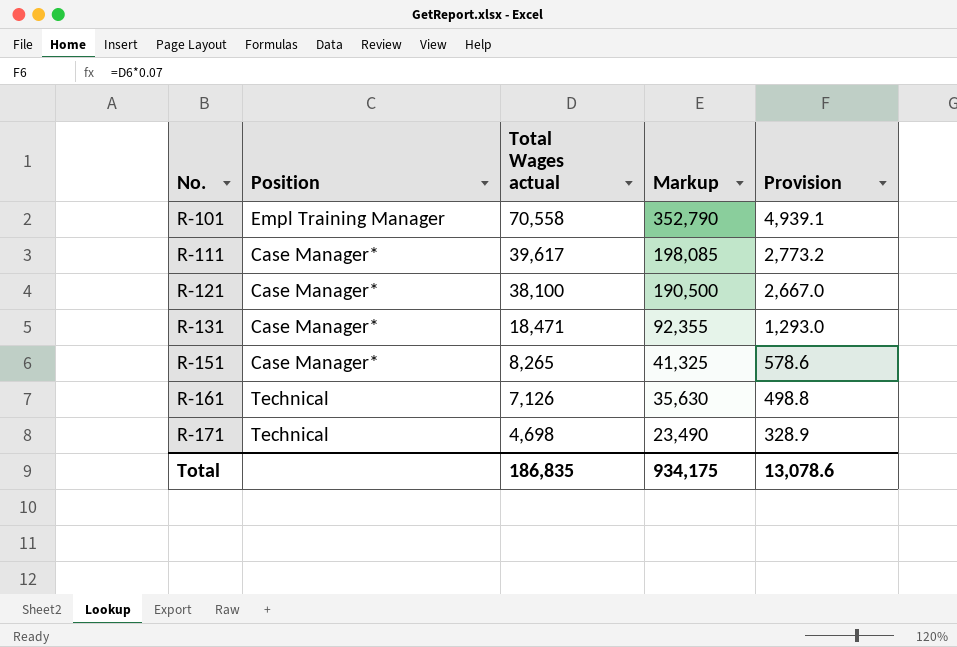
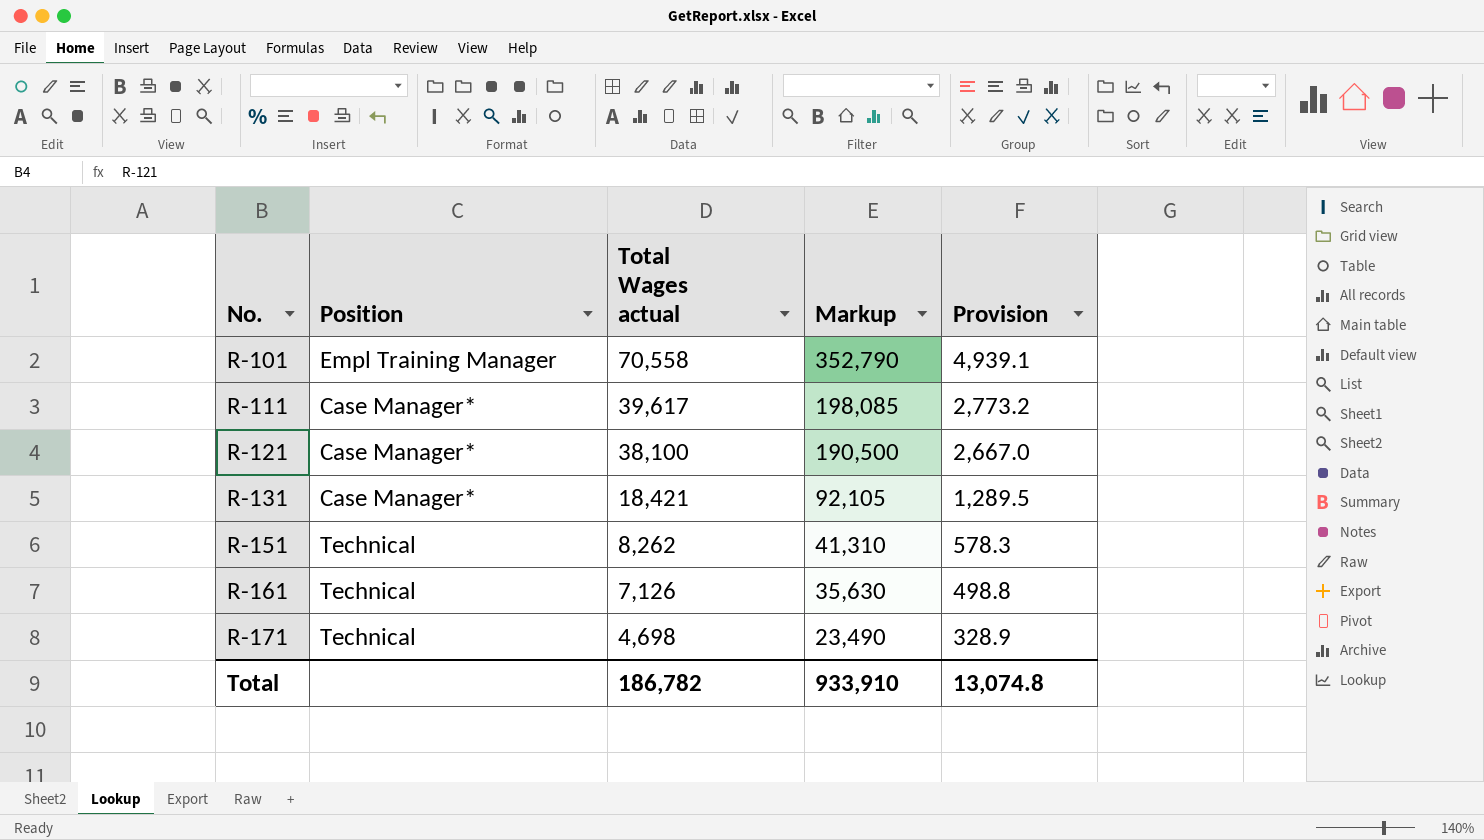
R-131 | Total Wages actual: 18,471 -> 18,421
R-131 | Markup: 92,355 -> 92,105
R-131 | Provision: 1,293.0 -> 1,289.5
R-151 | Position: Case Manager* -> Technical
R-151 | Total Wages actual: 8,265 -> 8,262
R-151 | Markup: 41,325 -> 41,310
R-151 | Provision: 578.6 -> 578.3
Total | Total Wages actual: 186,835 -> 186,782
Total | Markup: 934,175 -> 933,910
Total | Provision: 13,078.6 -> 13,074.8

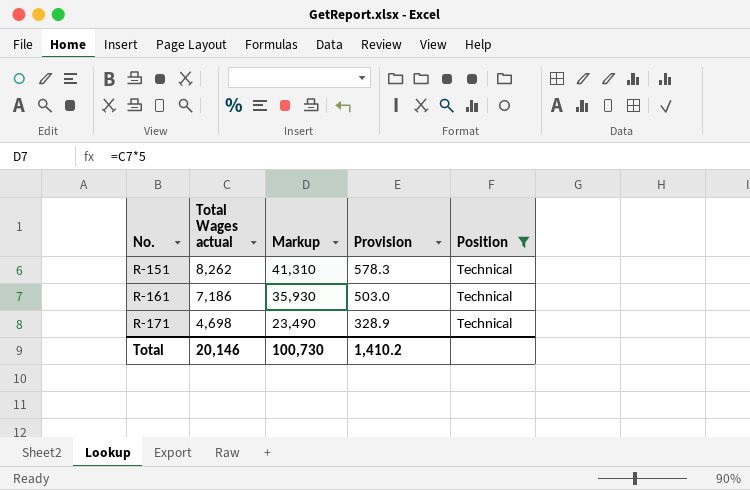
filter: none -> Position = Technical
column Position | position: 2 -> 5
R-161 | Total Wages actual: 7,126 -> 7,186
R-161 | Markup: 35,630 -> 35,930
R-161 | Provision: 498.8 -> 503.0
Total | Total Wages actual: 186,782 -> 20,146
Total | Markup: 933,910 -> 100,730
Total | Provision: 13,074.8 -> 1,410.2

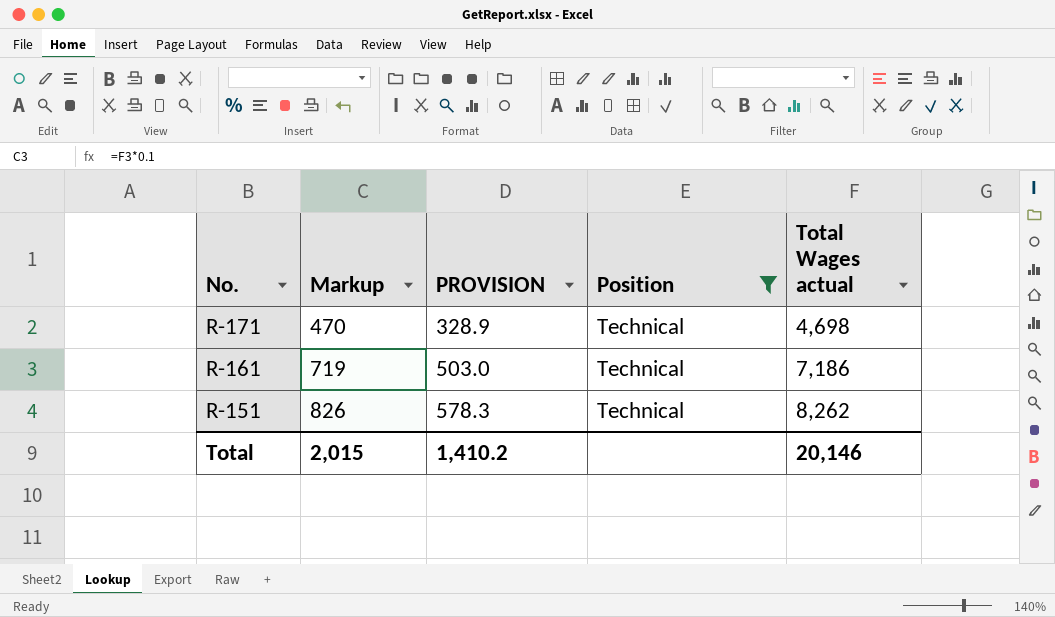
row order: No. ascending -> No. descending
column Markup | formula: [Total Wages actual] * 5 -> [Total Wages actual] * 0.1
column name: Provision -> PROVISION
column Total Wages actual | position: 2 -> 5
Total | Markup: 100,730 -> 2,015

